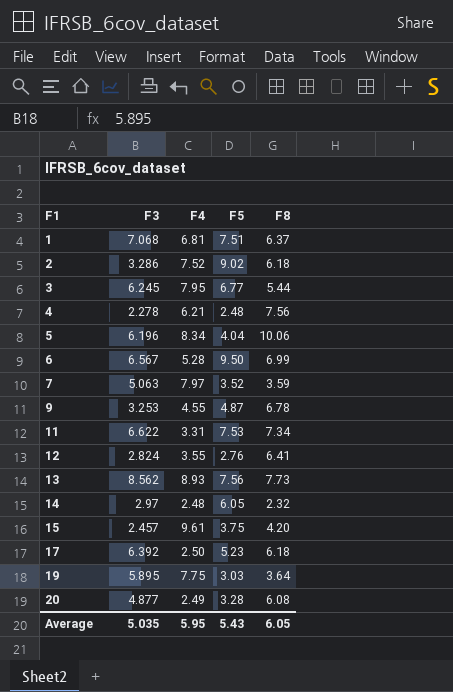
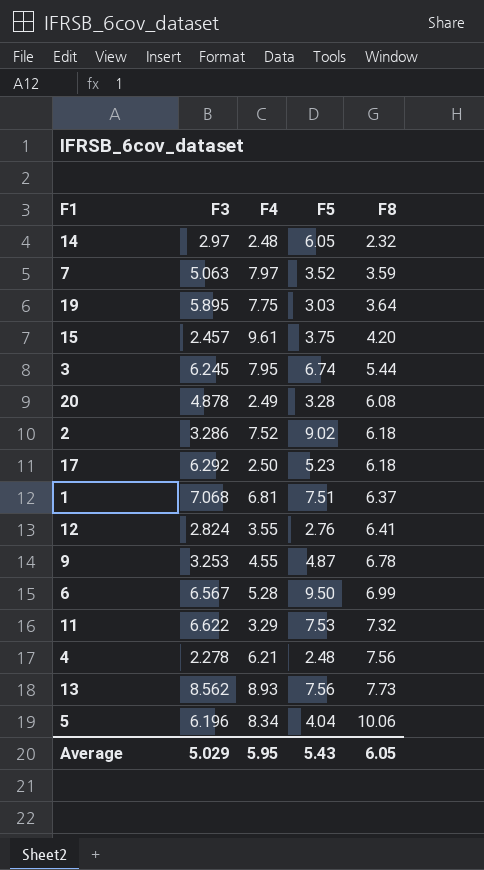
row order: F1 ascending -> F8 ascending
3 | F5: 6.77 -> 6.74
20 | F3: 4.877 -> 4.878
17 | F3: 6.392 -> 6.292
11 | F4: 3.31 -> 3.29
11 | F8: 7.34 -> 7.32
Average | F3: 5.035 -> 5.029

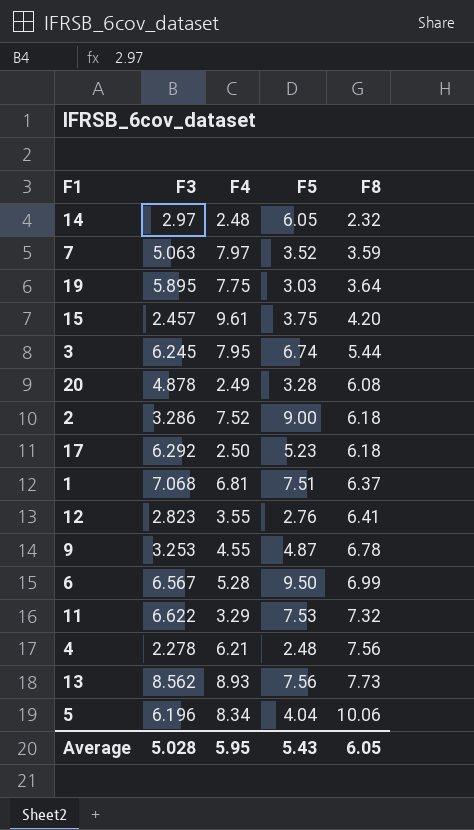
2 | F5: 9.02 -> 9.00
12 | F3: 2.824 -> 2.823
Average | F3: 5.029 -> 5.028

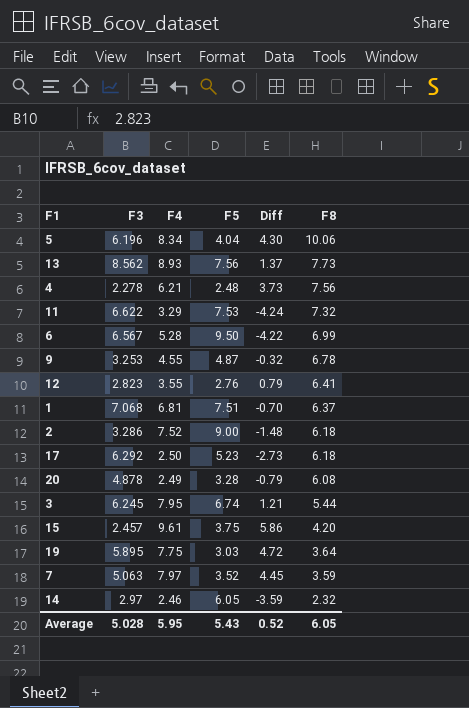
row order: F8 ascending -> F8 descending
column Diff | formula: none -> [F4] - [F5]
14 | F4: 2.48 -> 2.46

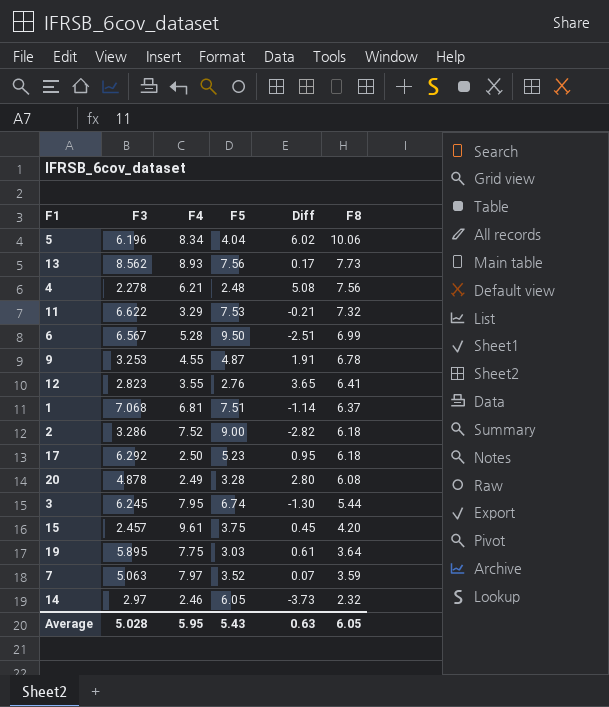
column Diff | formula: [F4] - [F5] -> [F8] - [F5]
Average | Diff: 0.52 -> 0.63

